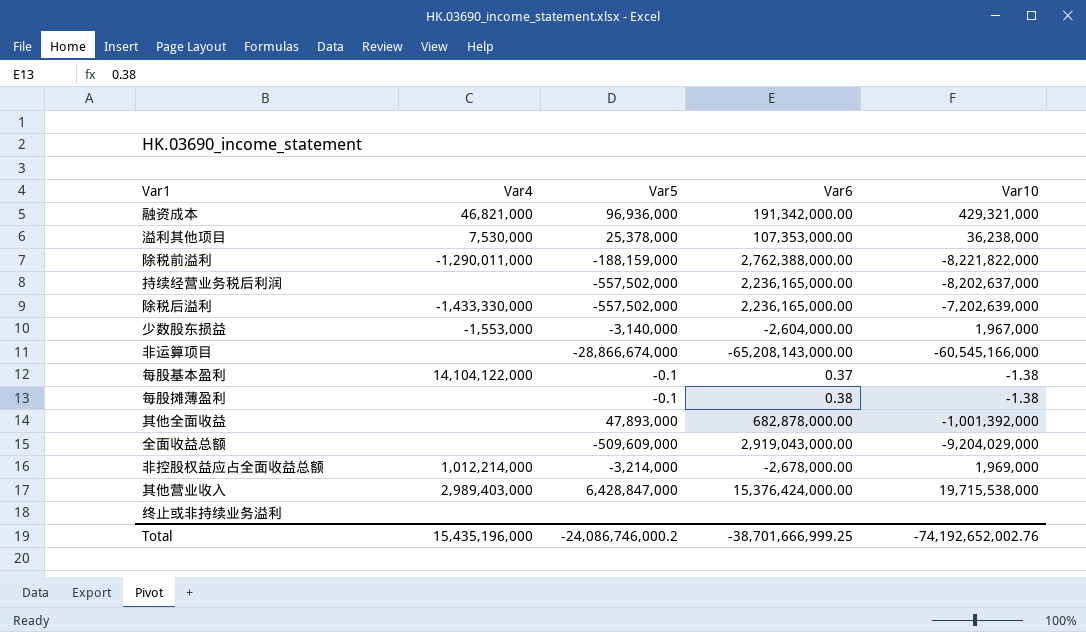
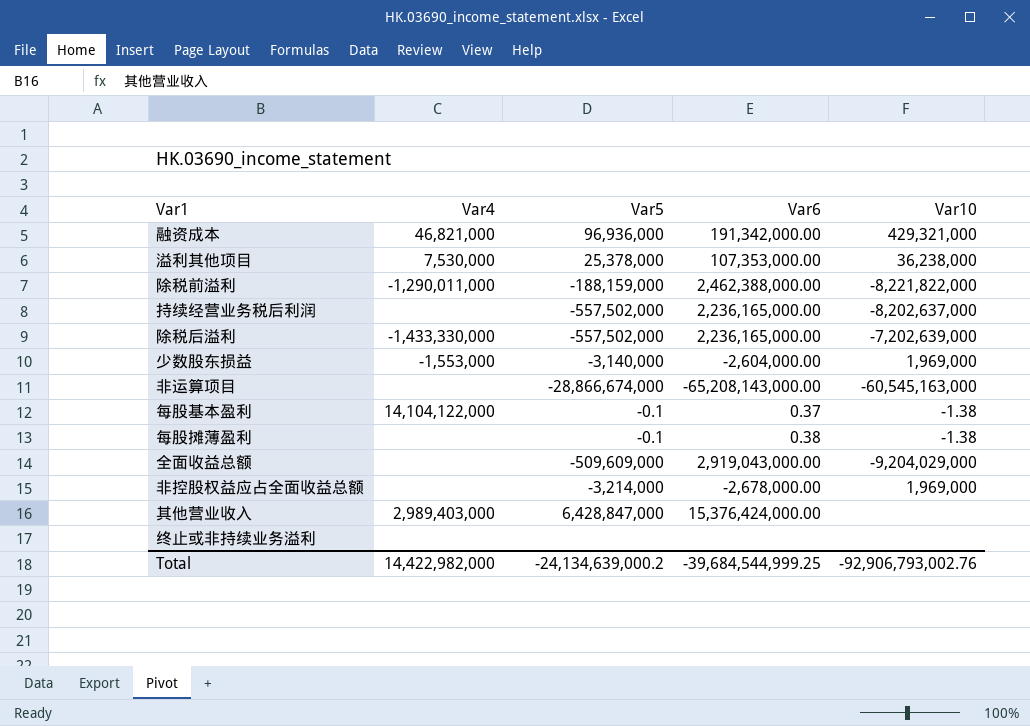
row 其他全面收益: none | 47,893,000 | 682,878,000.00 | -1,001,392,000 -> none
除税前溢利 | Var6: 2,762,388,000.00 -> 2,462,388,000.00
少数股东损益 | Var10: 1,967,000 -> 1,969,000
非运算项目 | Var10: -60,545,166,000 -> -60,545,163,000
非控股权益应占全面收益总额 | Var4: 1,012,214,000 -> none
其他营业收入 | Var10: 19,715,538,000 -> none
Total | Var4: 15,435,196,000 -> 14,422,982,000
Total | Var5: -24,086,746,000.2 -> -24,134,639,000.2
Total | Var6: -38,701,666,999.25 -> -39,684,544,999.25
Total | Var10: -74,192,652,002.76 -> -92,906,793,002.76

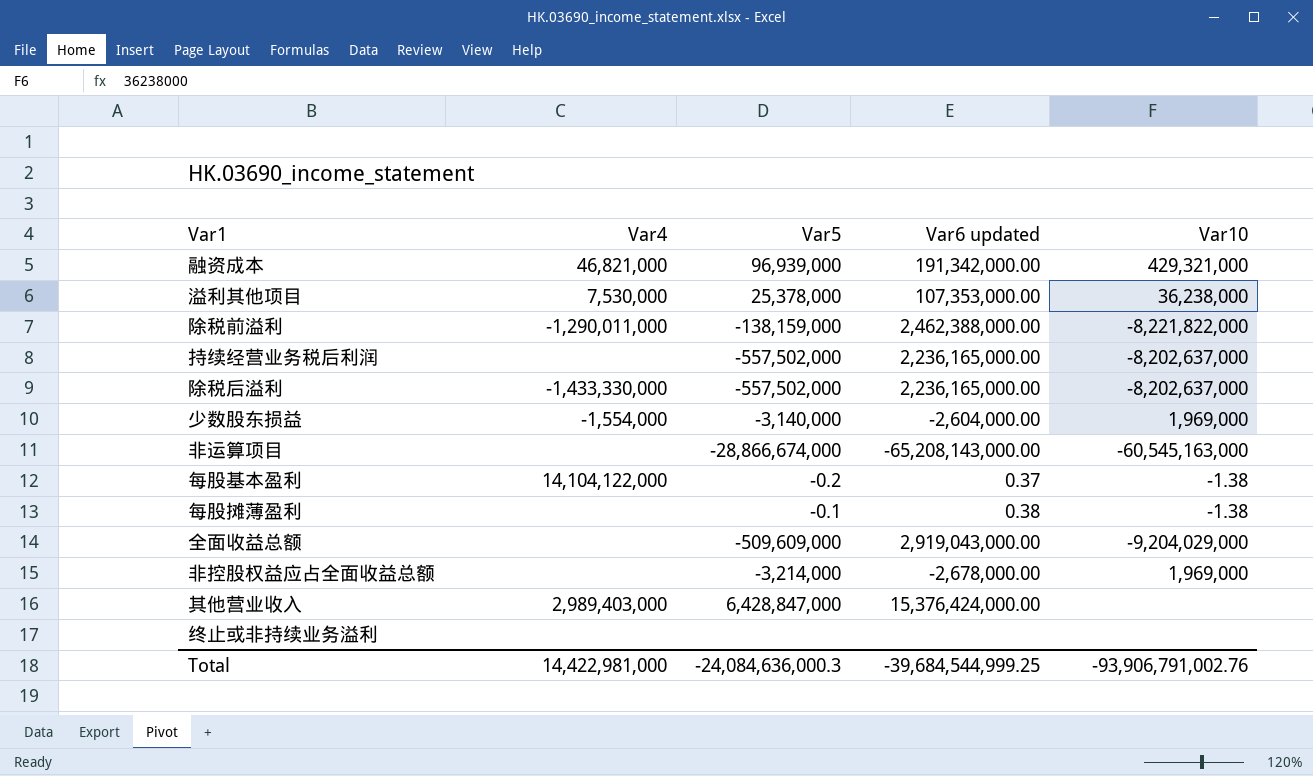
column name: Var6 -> Var6 updated
融资成本 | Var5: 96,936,000 -> 96,939,000
除税前溢利 | Var5: -188,159,000 -> -138,159,000
除税后溢利 | Var10: -7,202,639,000 -> -8,202,637,000
少数股东损益 | Var4: -1,553,000 -> -1,554,000
每股基本盈利 | Var5: -0.1 -> -0.2
Total | Var4: 14,422,982,000 -> 14,422,981,000
Total | Var5: -24,134,639,000.2 -> -24,084,636,000.3
Total | Var10: -92,906,793,002.76 -> -93,906,791,002.76

